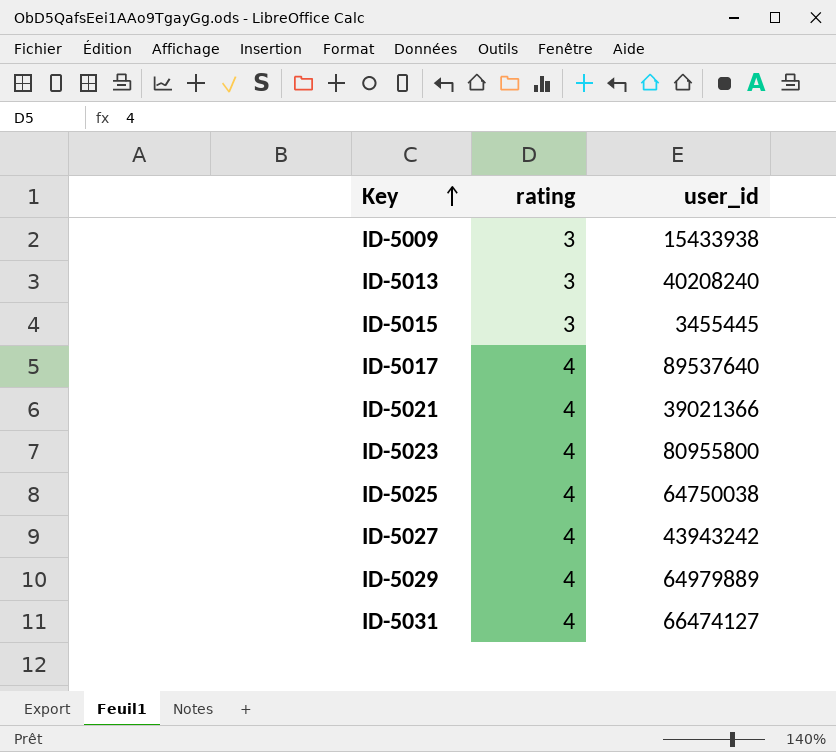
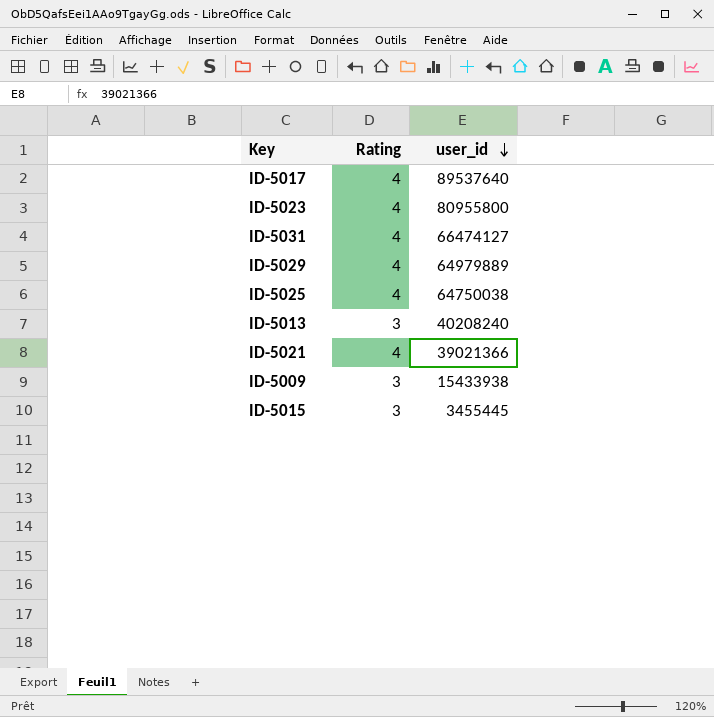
row order: Key ascending -> user_id descending
column name: rating -> Rating
row ID-5027: 4 | 43943242 -> none

